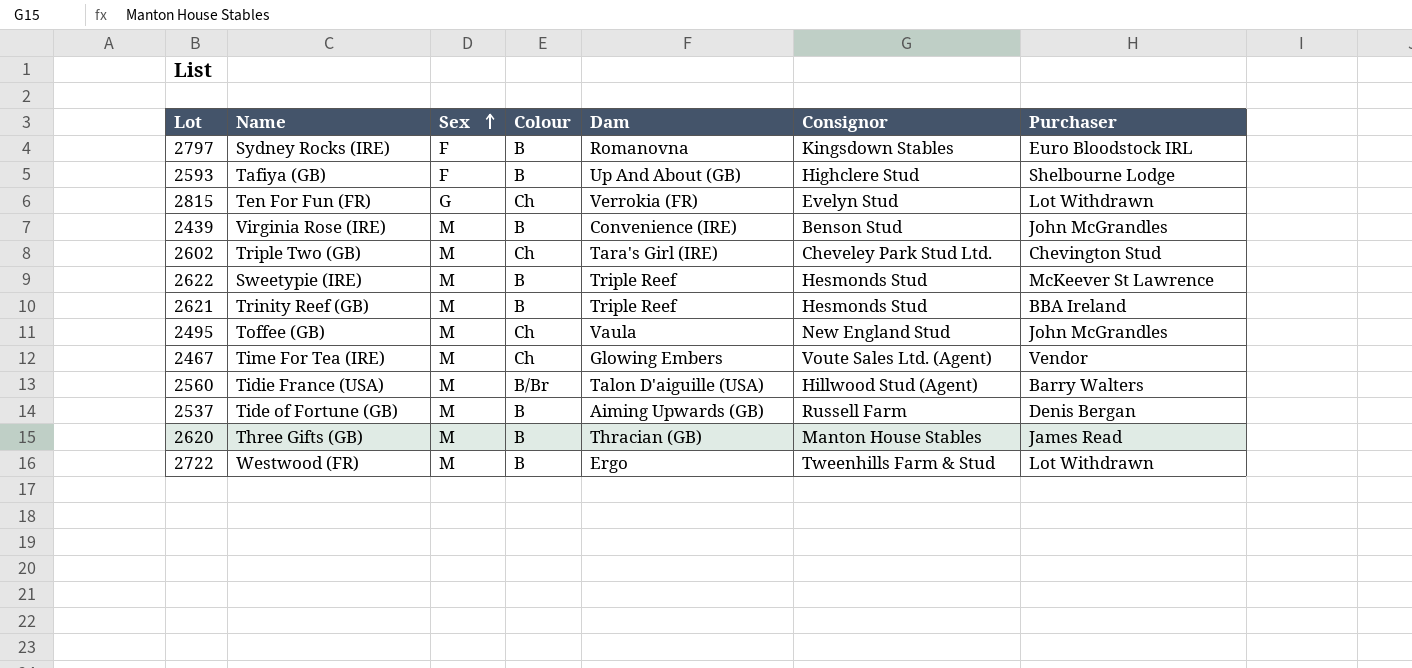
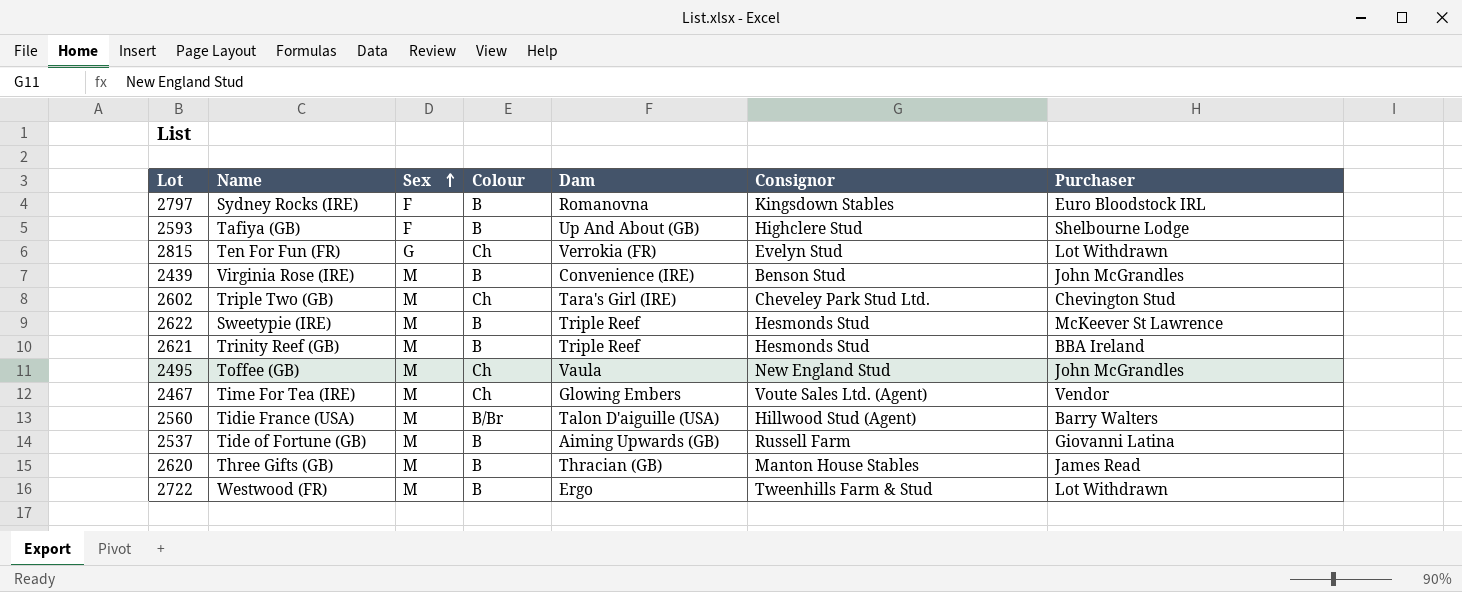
2537 | Purchaser: Denis Bergan -> Giovanni Latina

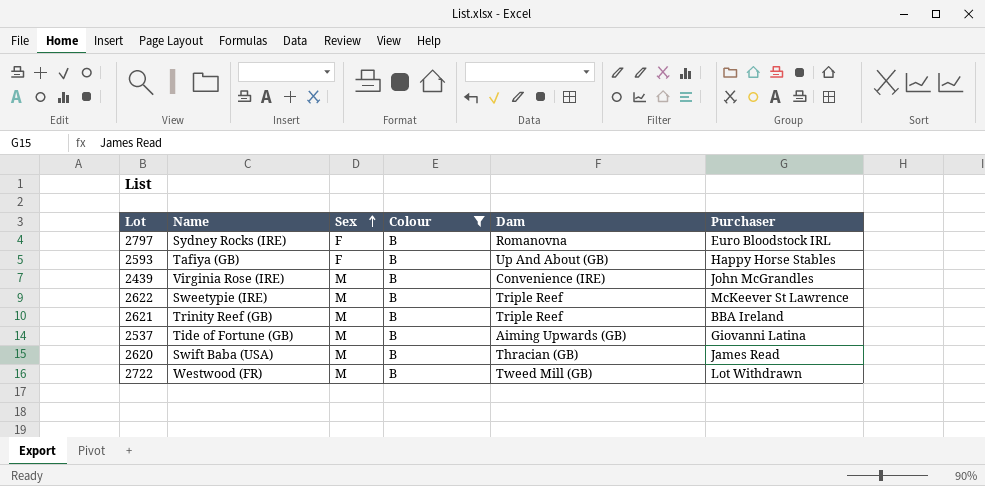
filter: none -> Colour = B
column Consignor | position: 6 -> none
2593 | Purchaser: Shelbourne Lodge -> Happy Horse Stables
2620 | Name: Three Gifts (GB) -> Swift Baba (USA)
2722 | Dam: Ergo -> Tweed Mill (GB)

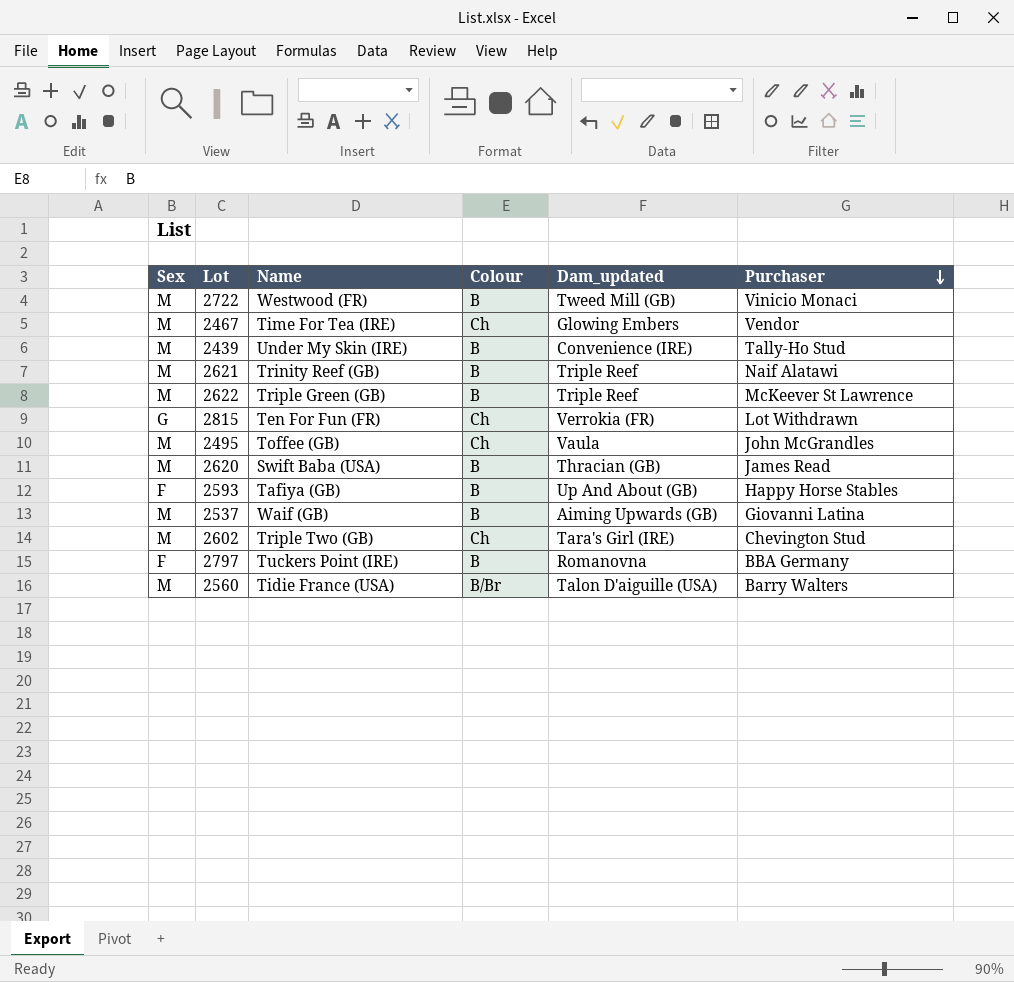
filter: Colour = B -> none
row order: Sex ascending -> Purchaser descending
column Sex | position: 3 -> 1
column name: Dam -> Dam_updated
2722 | Purchaser: Lot Withdrawn -> Vinicio Monaci
2439 | Name: Virginia Rose (IRE) -> Under My Skin (IRE)
2439 | Purchaser: John McGrandles -> Tally-Ho Stud
2621 | Purchaser: BBA Ireland -> Naif Alatawi
2622 | Name: Sweetypie (IRE) -> Triple Green (GB)
2537 | Name: Tide of Fortune (GB) -> Waif (GB)
2797 | Name: Sydney Rocks (IRE) -> Tuckers Point (IRE)
2797 | Purchaser: Euro Bloodstock IRL -> BBA Germany

